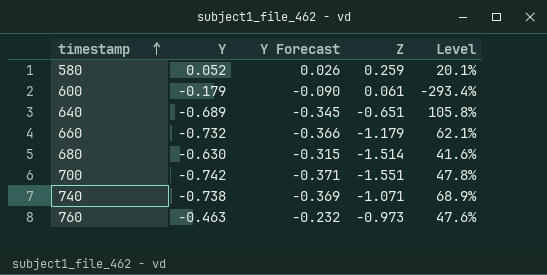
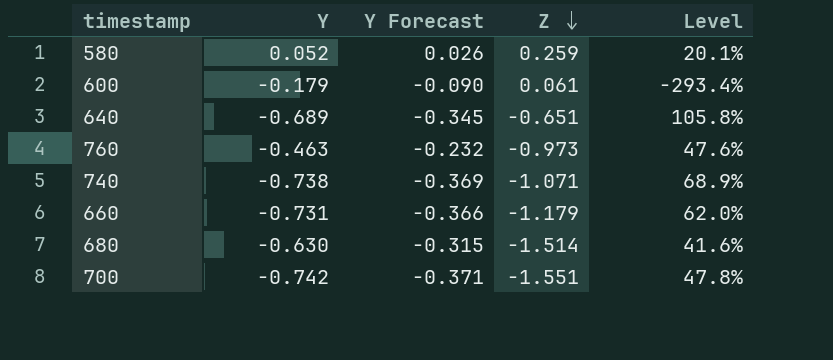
row order: timestamp ascending -> Z descending
660 | Y: -0.732 -> -0.731
660 | Level: 62.1% -> 62.0%

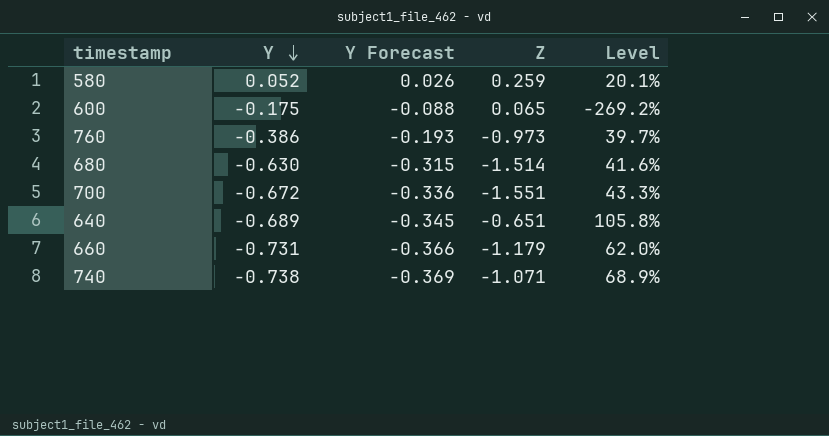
row order: Z descending -> Y descending
600 | Y: -0.179 -> -0.175
600 | Y Forecast: -0.090 -> -0.088
600 | Z: 0.061 -> 0.065
600 | Level: -293.4% -> -269.2%
760 | Y: -0.463 -> -0.386
760 | Y Forecast: -0.232 -> -0.193
760 | Level: 47.6% -> 39.7%
700 | Y: -0.742 -> -0.672
700 | Y Forecast: -0.371 -> -0.336
700 | Level: 47.8% -> 43.3%

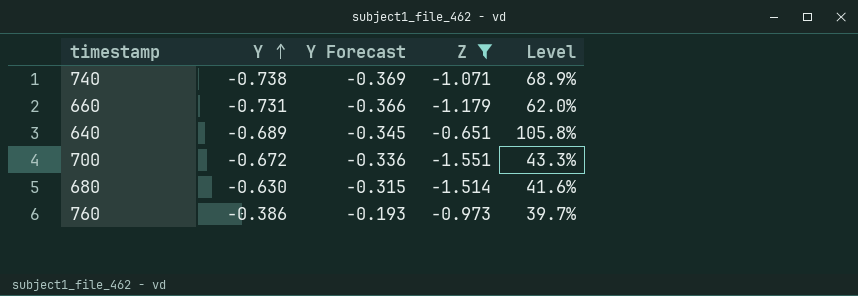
filter: none -> Z <= -0.651
row order: Y descending -> Y ascending

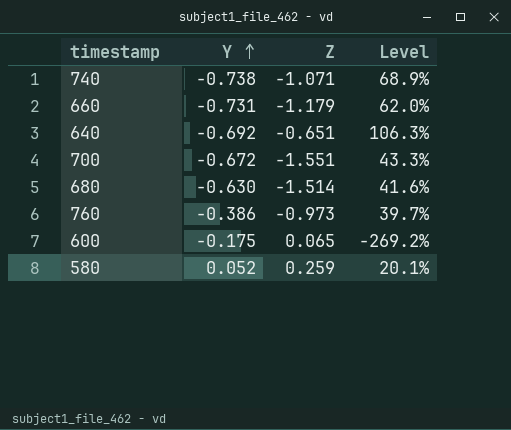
filter: Z <= -0.651 -> none
column Y Forecast | formula: [Y] * 0.5 -> none
640 | Y: -0.689 -> -0.692
640 | Level: 105.8% -> 106.3%

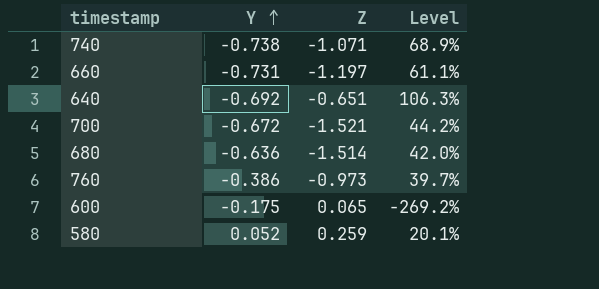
660 | Z: -1.179 -> -1.197
660 | Level: 62.0% -> 61.1%
700 | Z: -1.551 -> -1.521
700 | Level: 43.3% -> 44.2%
680 | Y: -0.630 -> -0.636
680 | Level: 41.6% -> 42.0%

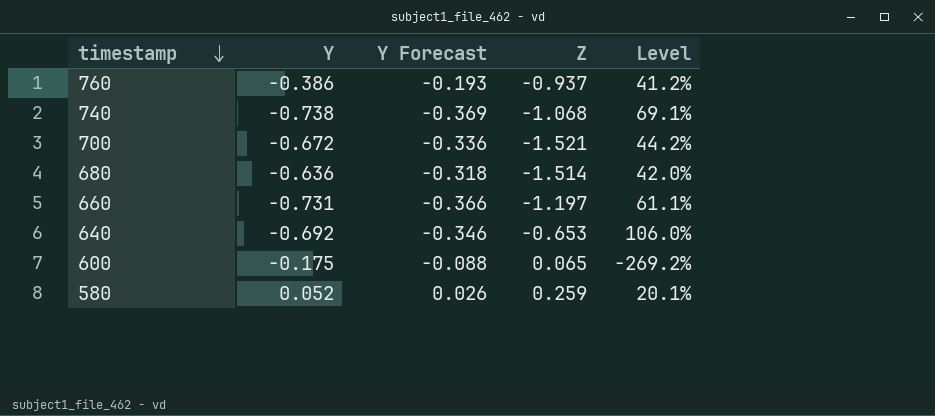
row order: Y ascending -> timestamp descending
column Y Forecast | formula: none -> [Y] * 0.5
760 | Z: -0.973 -> -0.937
760 | Level: 39.7% -> 41.2%
740 | Z: -1.071 -> -1.068
740 | Level: 68.9% -> 69.1%
640 | Z: -0.651 -> -0.653
640 | Level: 106.3% -> 106.0%

